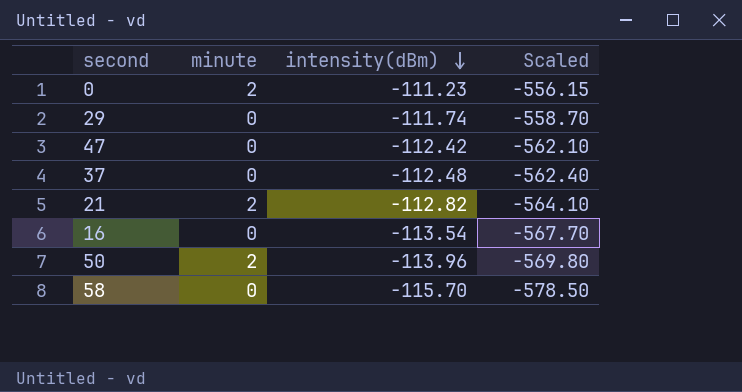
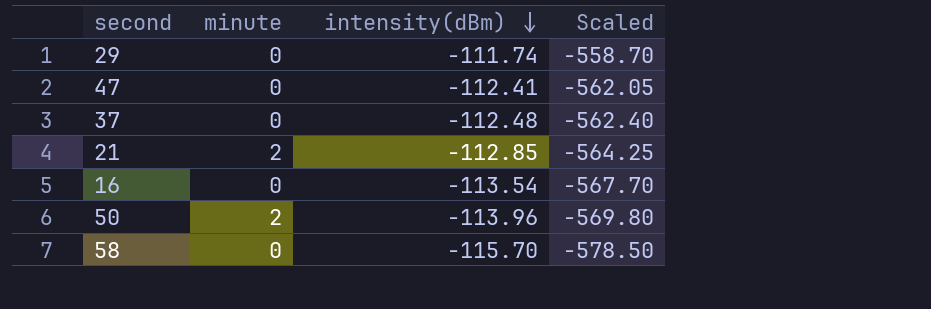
row 0: 2 | -111.23 | -556.15 -> none
47 | intensity(dBm): -112.42 -> -112.41
47 | Scaled: -562.10 -> -562.05
21 | intensity(dBm): -112.82 -> -112.85
21 | Scaled: -564.10 -> -564.25

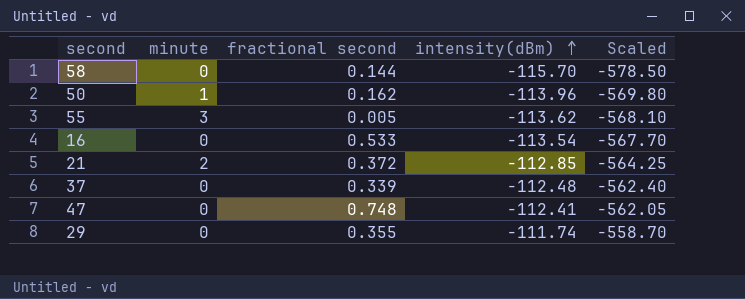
row order: intensity(dBm) descending -> intensity(dBm) ascending
column fractional second | position: none -> 3
50 | minute: 2 -> 1
row 55: none -> 3 | 0.005 | -113.62 | -568.10

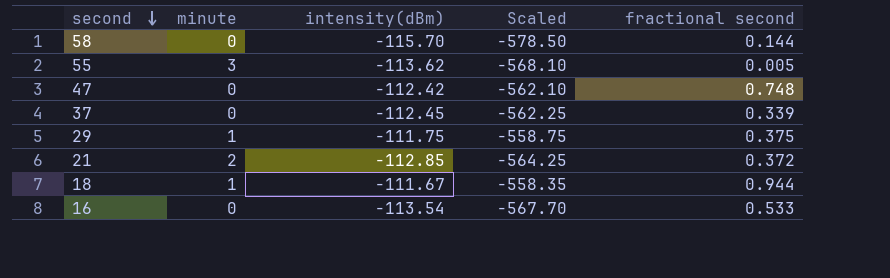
row order: intensity(dBm) ascending -> second descending
column fractional second | position: 3 -> 5
row 50: 1 | 0.162 | -113.96 | -569.80 -> none
47 | intensity(dBm): -112.41 -> -112.42
47 | Scaled: -562.05 -> -562.10
37 | intensity(dBm): -112.48 -> -112.45
37 | Scaled: -562.40 -> -562.25
29 | minute: 0 -> 1
29 | intensity(dBm): -111.74 -> -111.75
29 | Scaled: -558.70 -> -558.75
29 | fractional second: 0.355 -> 0.375
row 18: none -> 1 | -111.67 | -558.35 | 0.944

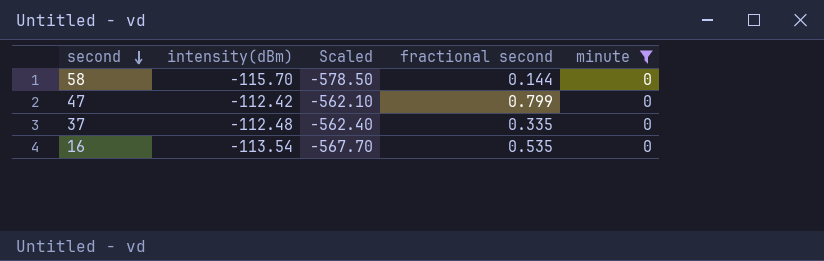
filter: none -> minute = 0
column minute | position: 2 -> 5
47 | fractional second: 0.748 -> 0.799
37 | intensity(dBm): -112.45 -> -112.48
37 | Scaled: -562.25 -> -562.40
37 | fractional second: 0.339 -> 0.335
16 | fractional second: 0.533 -> 0.535

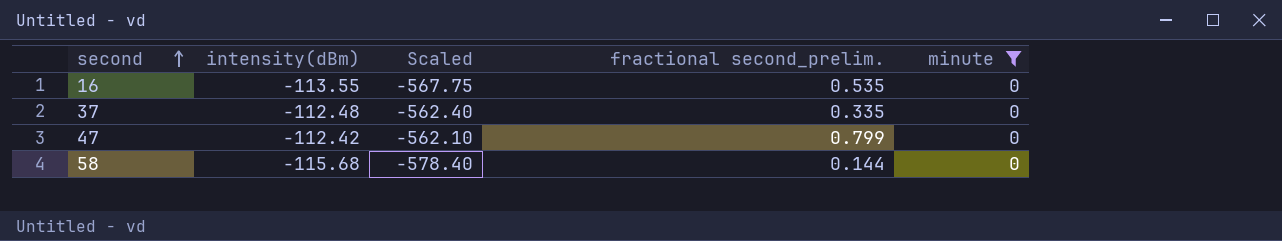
row order: second descending -> second ascending
column name: fractional second -> fractional second_prelim.
16 | intensity(dBm): -113.54 -> -113.55
16 | Scaled: -567.70 -> -567.75
58 | intensity(dBm): -115.70 -> -115.68
58 | Scaled: -578.50 -> -578.40

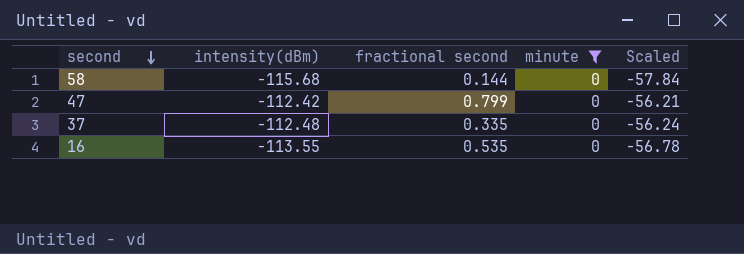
row order: second ascending -> second descending
column name: fractional second_prelim. -> fractional second
column Scaled | formula: [intensity(dBm)] * 5 -> [intensity(dBm)] * 0.5
column Scaled | position: 3 -> 5

